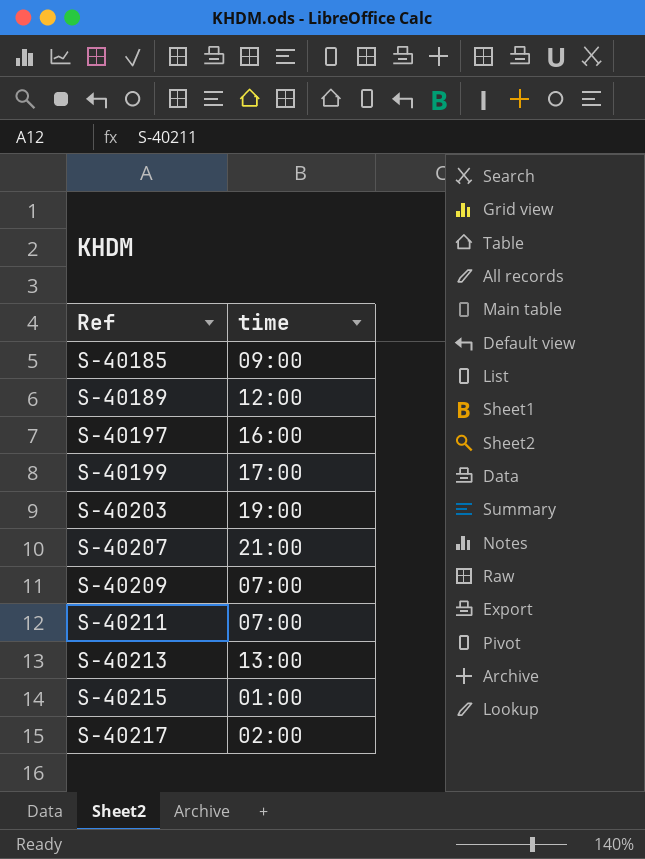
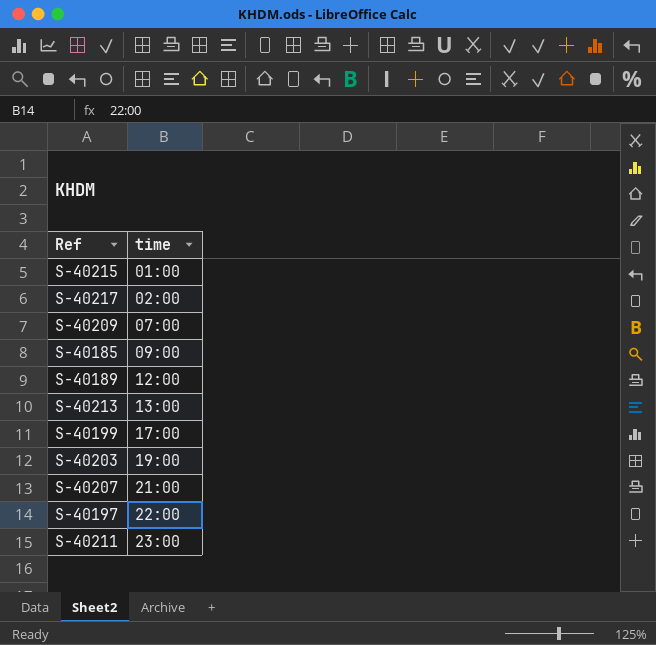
row order: Ref ascending -> time ascending
S-40197 | time: 16:00 -> 22:00
S-40211 | time: 07:00 -> 23:00

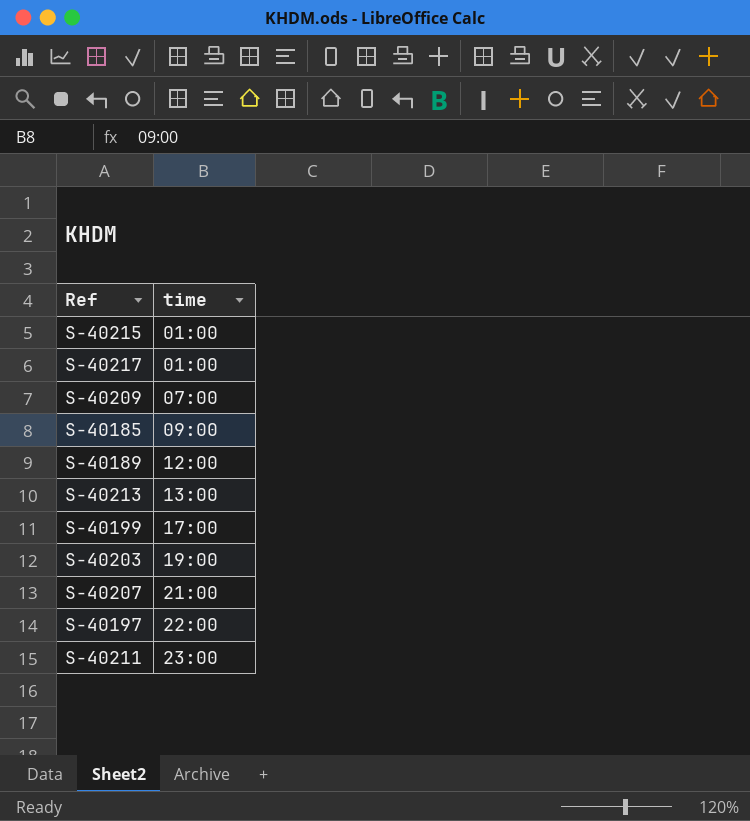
S-40217 | time: 02:00 -> 01:00

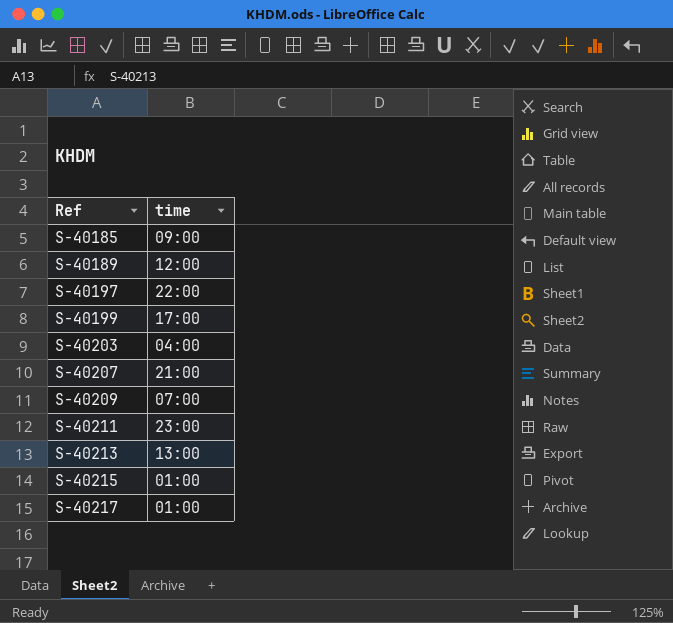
row order: time ascending -> Ref ascending
S-40203 | time: 19:00 -> 04:00

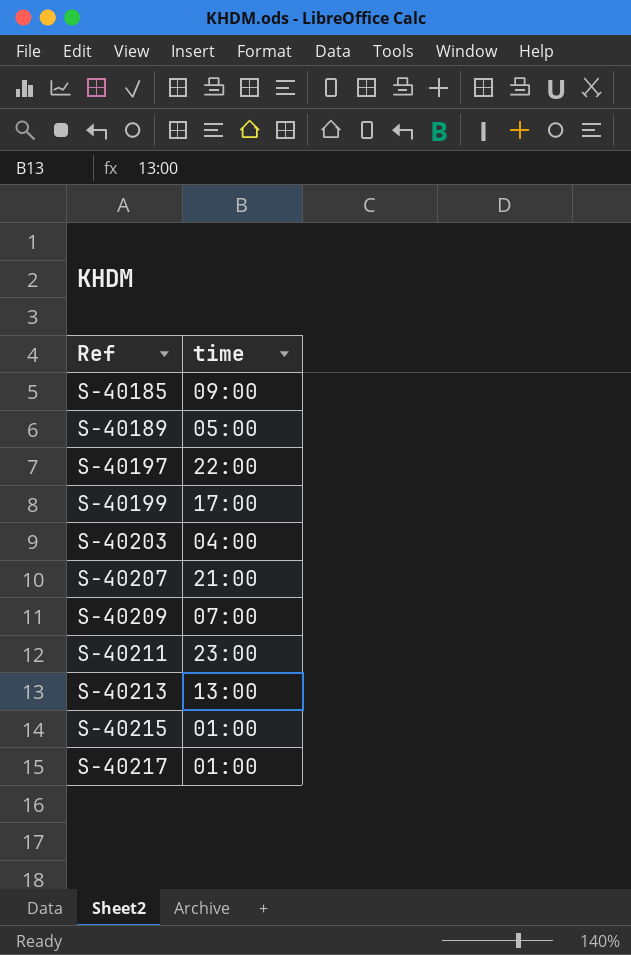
S-40189 | time: 12:00 -> 05:00

